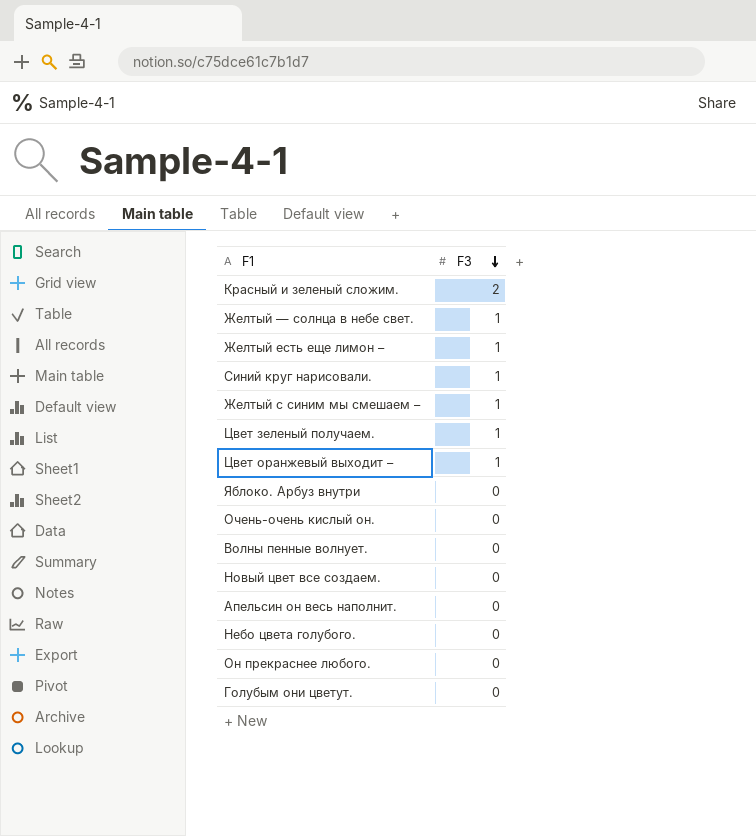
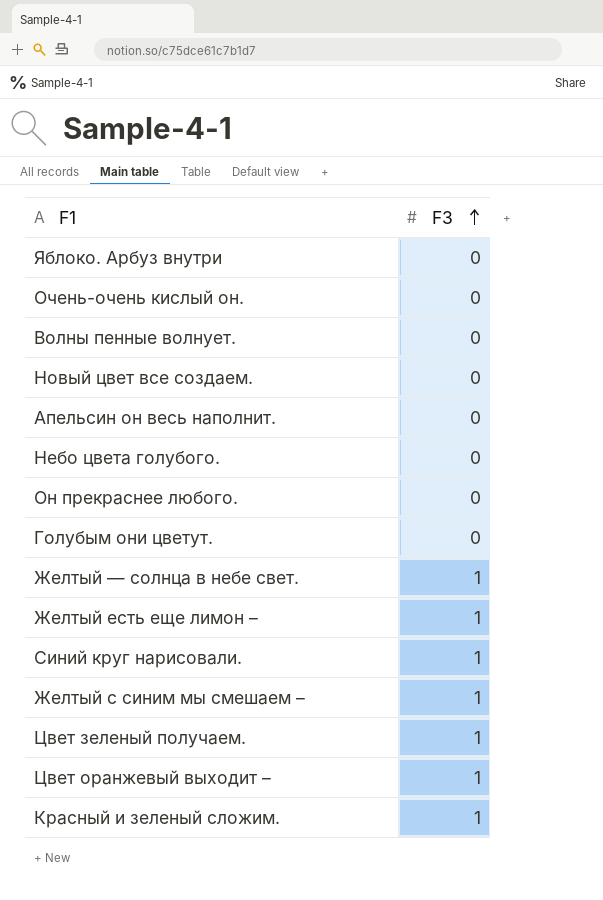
row order: F3 descending -> F3 ascending
Красный и зеленый сложим. | F3: 2 -> 1

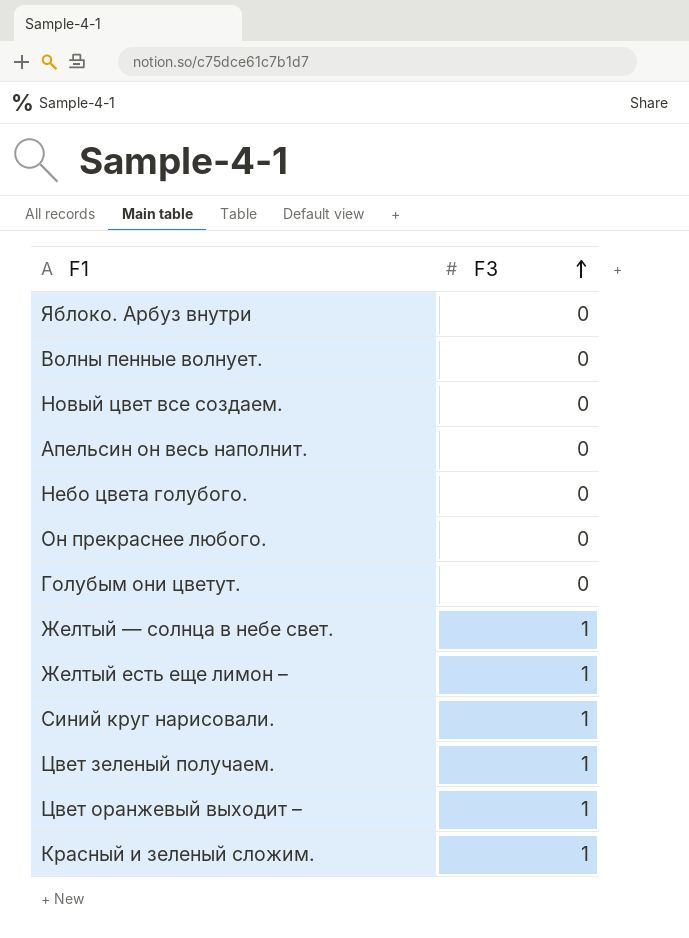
row Очень-очень кислый он.: 0 -> none
row Желтый с синим мы смешаем –: 1 -> none

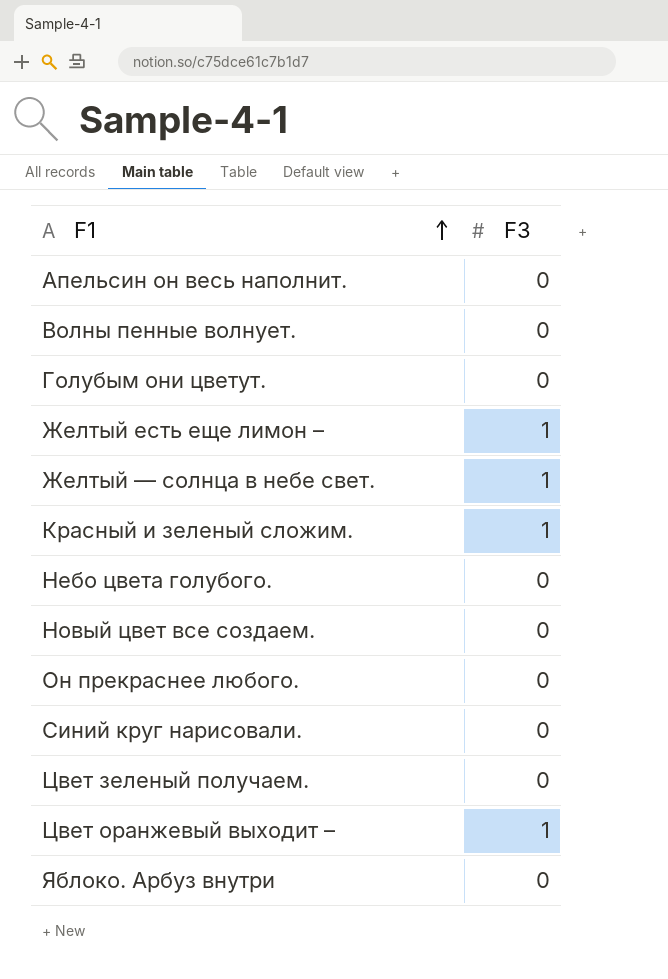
row order: F3 ascending -> F1 ascending
Синий круг нарисовали. | F3: 1 -> 0
Цвет зеленый получаем. | F3: 1 -> 0

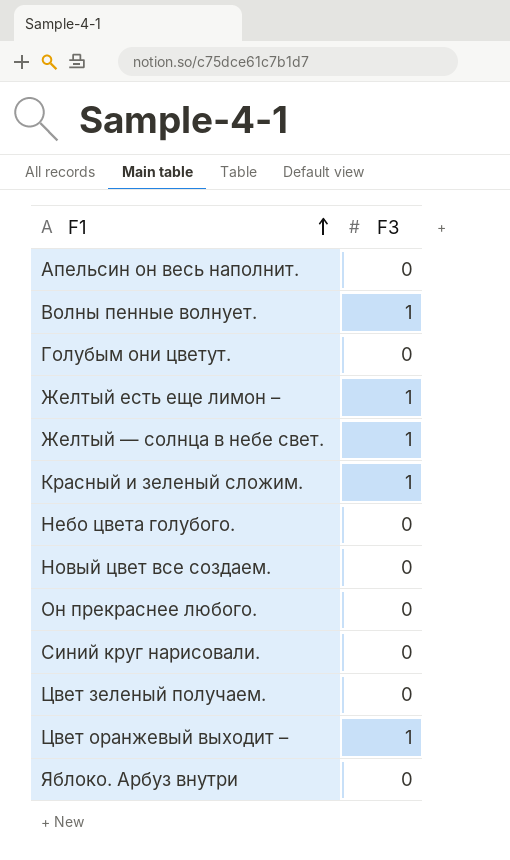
Волны пенные волнует. | F3: 0 -> 1

